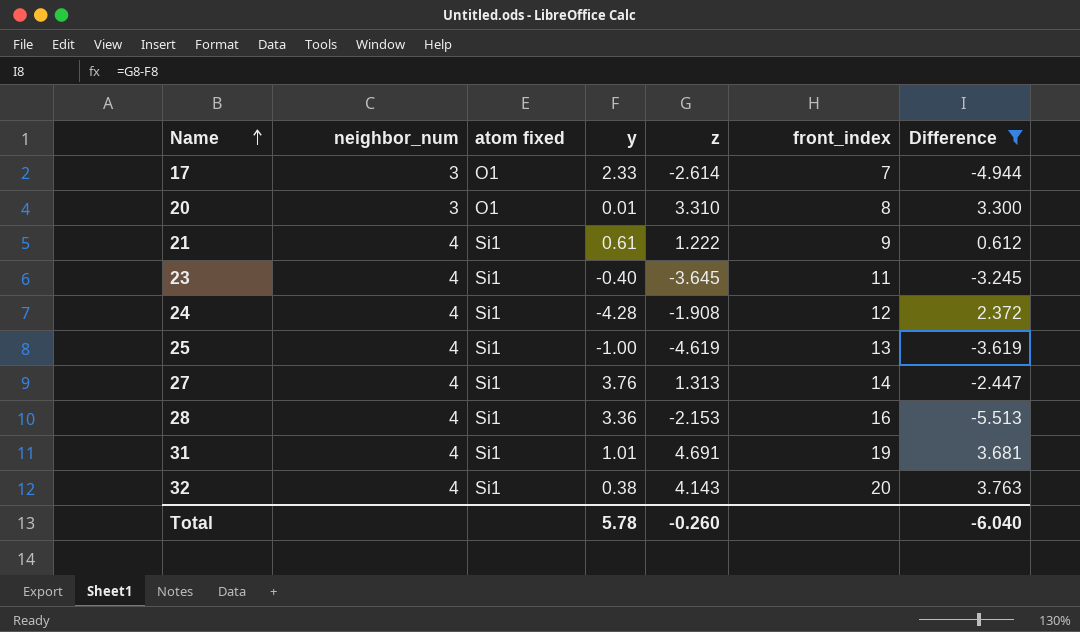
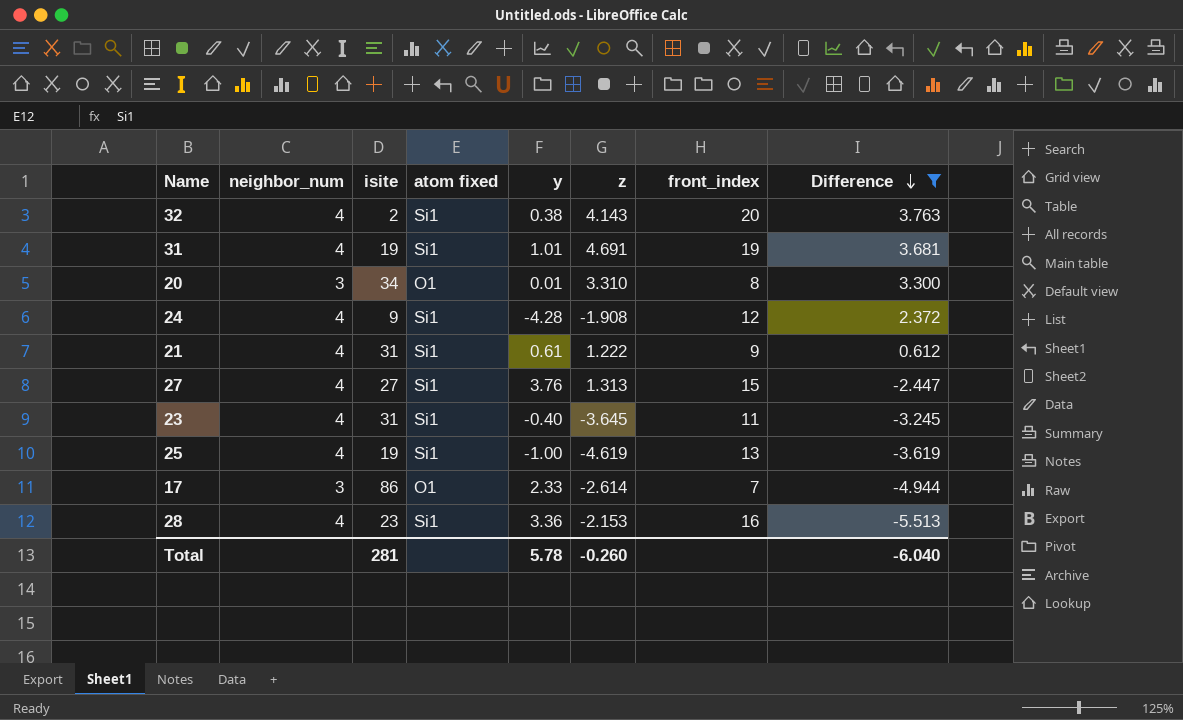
row order: Name ascending -> Difference descending
column isite | position: none -> 3
27 | front_index: 14 -> 15

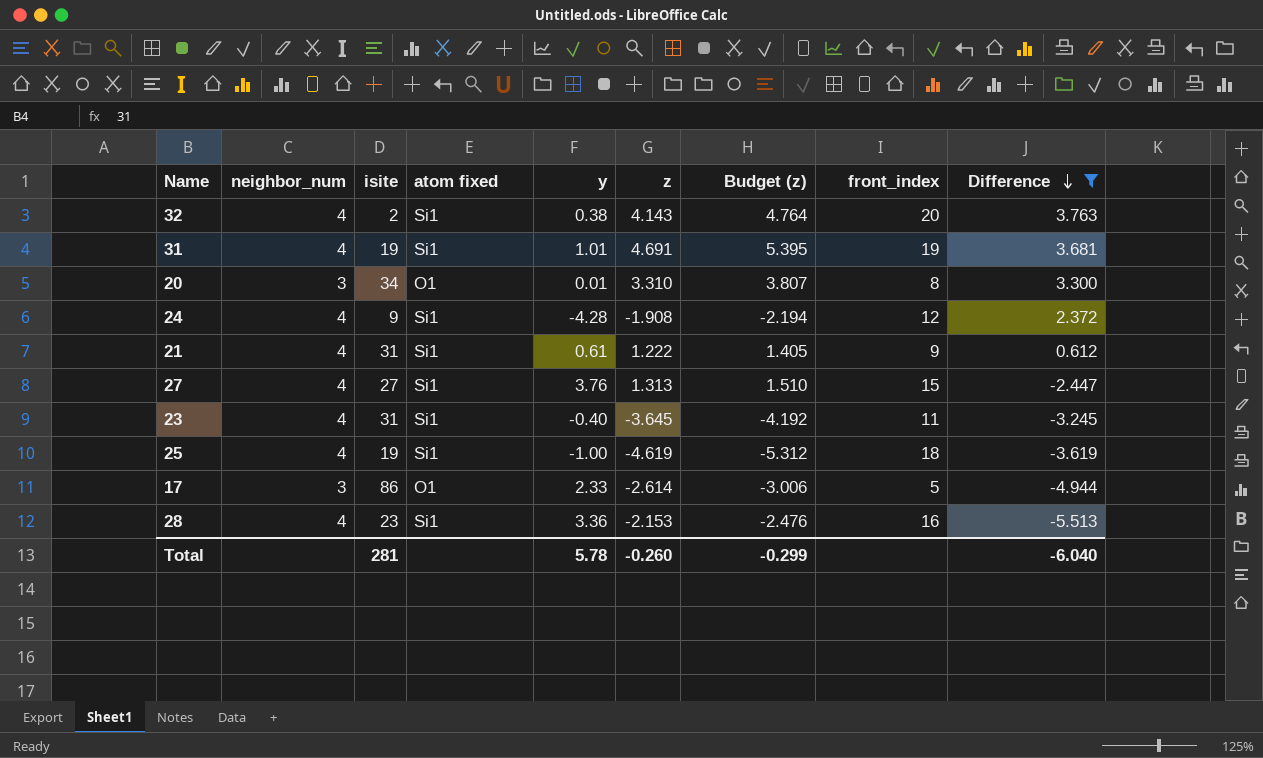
column Budget (z) | formula: none -> [z] * 1.15
25 | front_index: 13 -> 18
17 | front_index: 7 -> 5

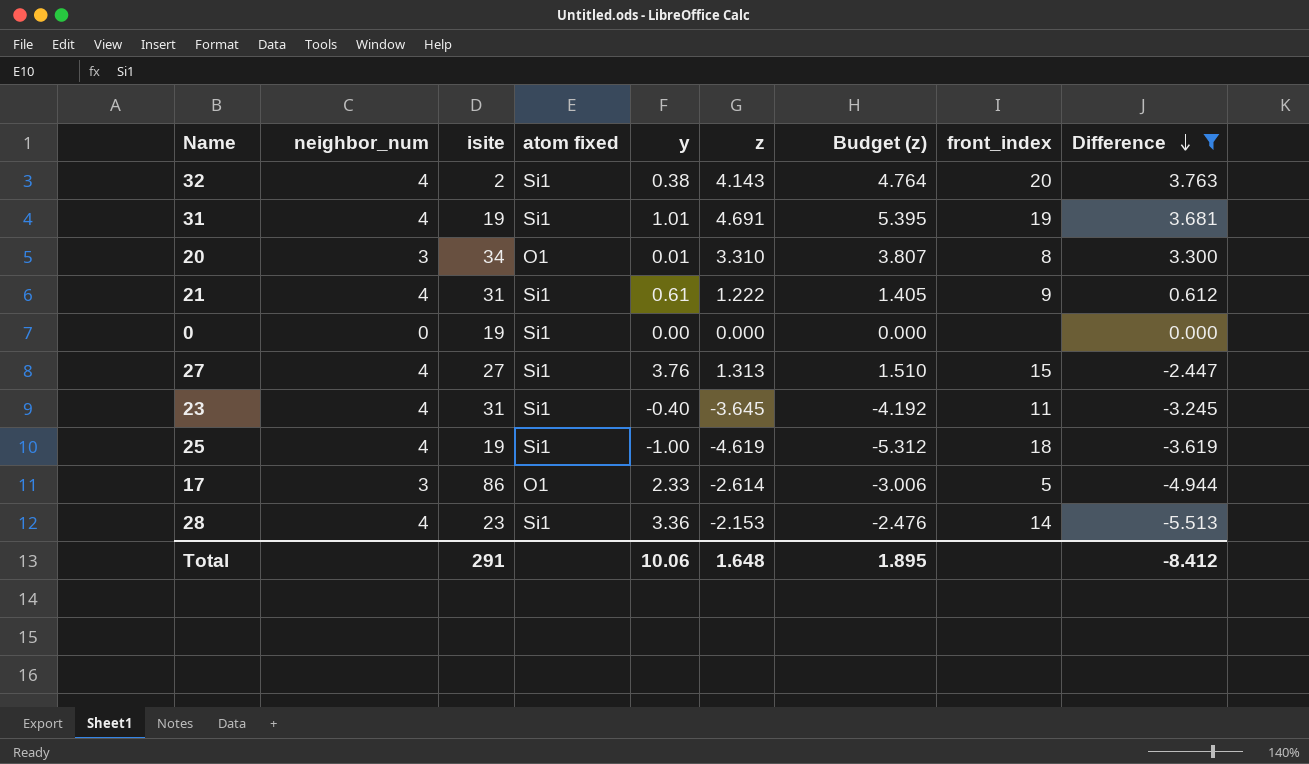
row 24: 4 | 9 | Si1 | -4.28 | -1.908 | -2.194 | 12 | 2.372 -> none
row 0: none -> 0 | 19 | Si1 | 0.00 | 0.000 | 0.000 | none | 0.000
28 | front_index: 16 -> 14
Total | isite: 281 -> 291
Total | y: 5.78 -> 10.06
Total | z: -0.260 -> 1.648
Total | Budget (z): -0.299 -> 1.895
Total | Difference: -6.040 -> -8.412

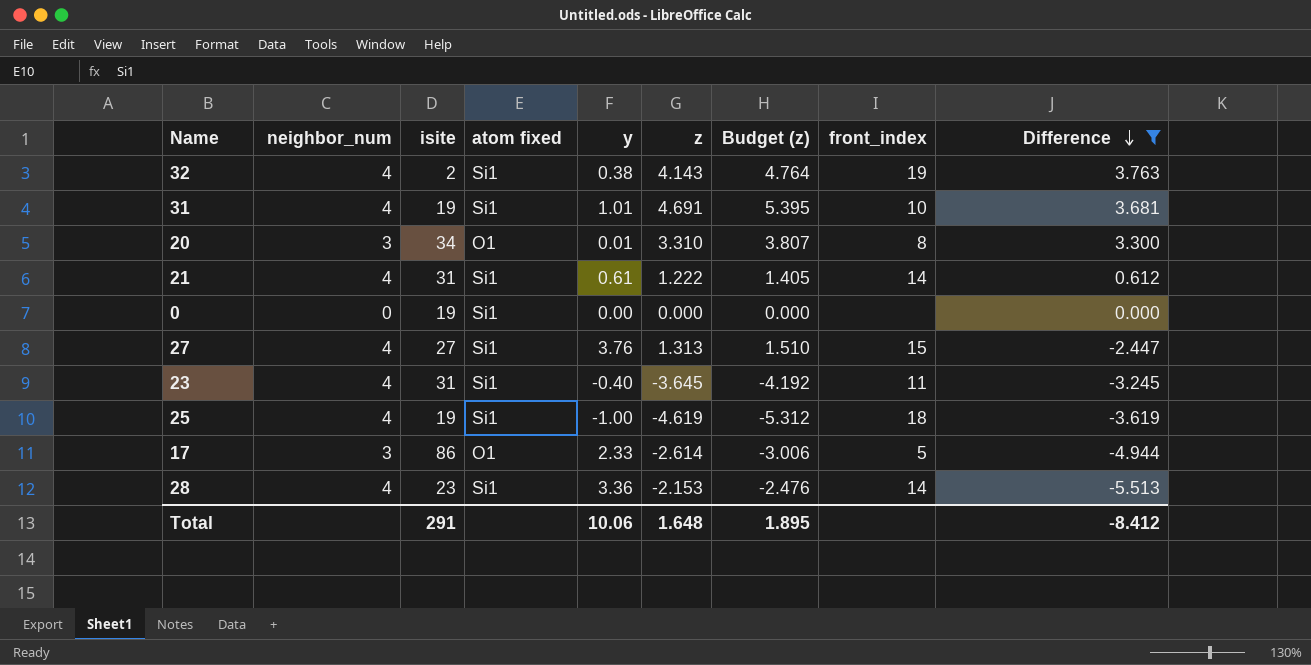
32 | front_index: 20 -> 19
31 | front_index: 19 -> 10
21 | front_index: 9 -> 14

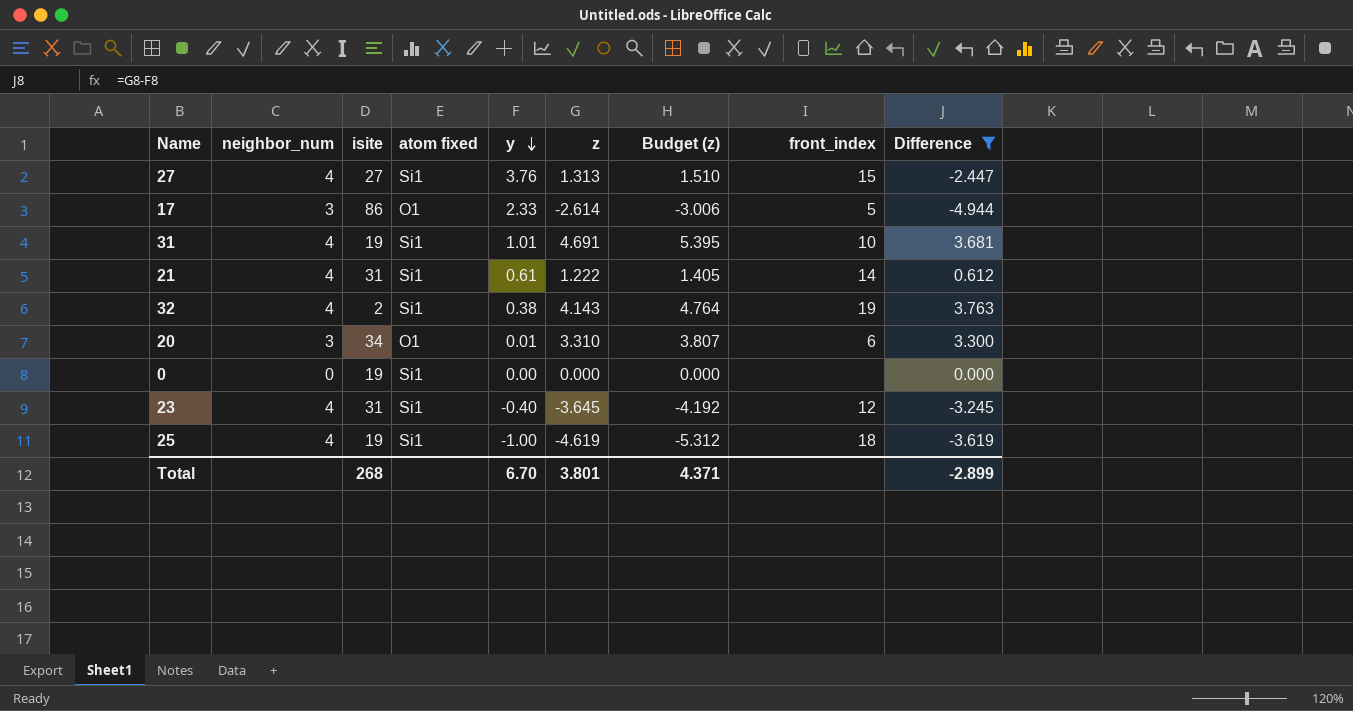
row order: Difference descending -> y descending
row 28: 4 | 23 | Si1 | 3.36 | -2.153 | -2.476 | 14 | -5.513 -> none
20 | front_index: 8 -> 6
23 | front_index: 11 -> 12
Total | isite: 291 -> 268
Total | y: 10.06 -> 6.70
Total | z: 1.648 -> 3.801
Total | Budget (z): 1.895 -> 4.371
Total | Difference: -8.412 -> -2.899

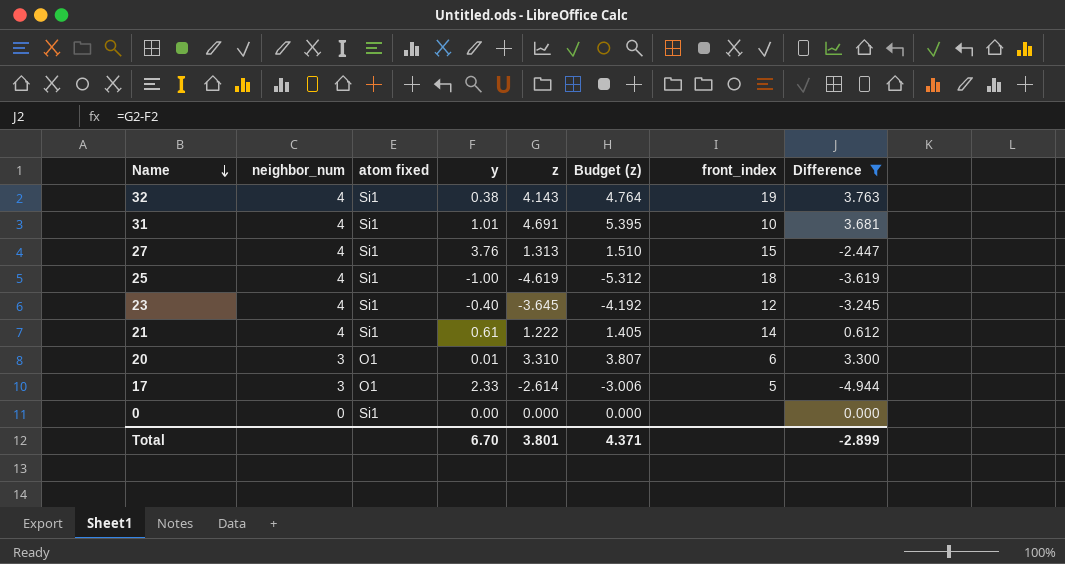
row order: y descending -> Name descending
column isite | position: 3 -> none

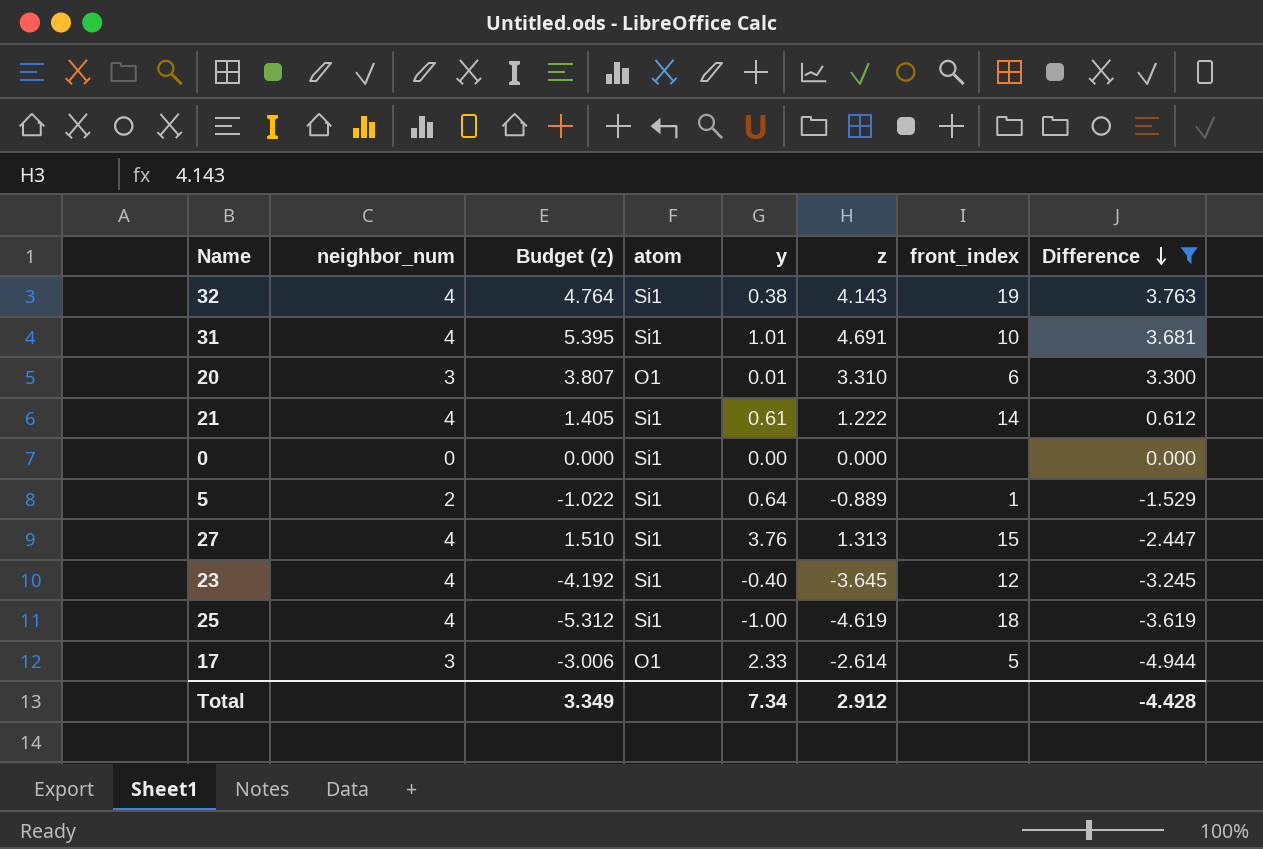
row order: Name descending -> Difference descending
column Budget (z) | position: 6 -> 3
column name: atom fixed -> atom
row 5: none -> 2 | -1.022 | Si1 | 0.64 | -0.889 | 1 | -1.529
Total | Budget (z): 4.371 -> 3.349
Total | y: 6.70 -> 7.34
Total | z: 3.801 -> 2.912
Total | Difference: -2.899 -> -4.428

